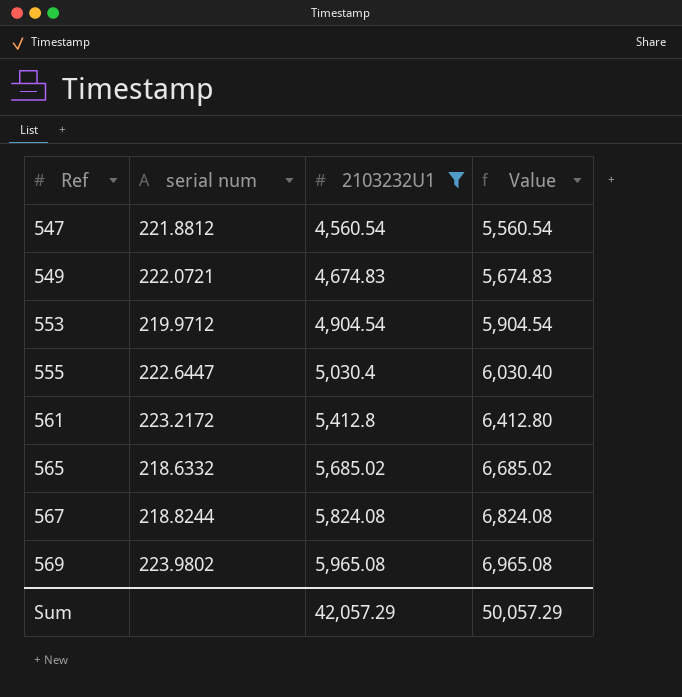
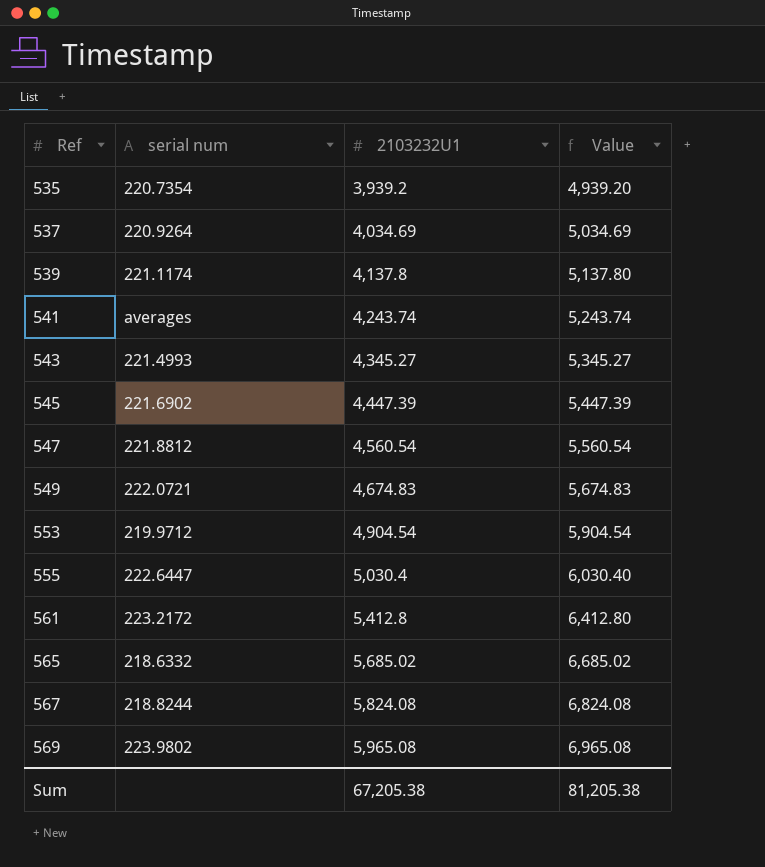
filter: 2103232U1 >= 4,560.54 -> none
Sum | 2103232U1: 42,057.29 -> 67,205.38
Sum | Value: 50,057.29 -> 81,205.38

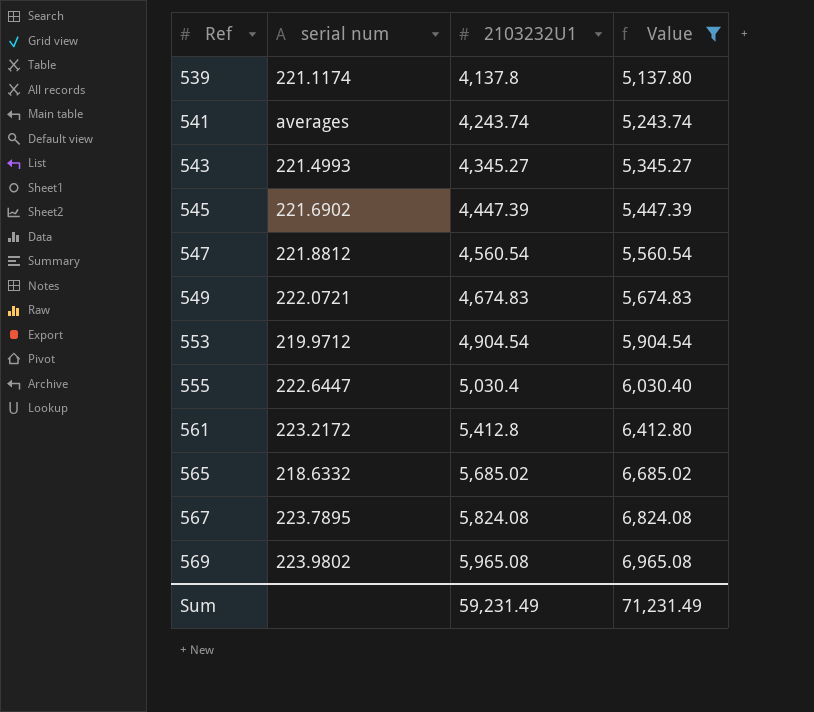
filter: none -> Value >= 5,137.80
567 | serial num: 218.8244 -> 223.7895
Sum | 2103232U1: 67,205.38 -> 59,231.49
Sum | Value: 81,205.38 -> 71,231.49

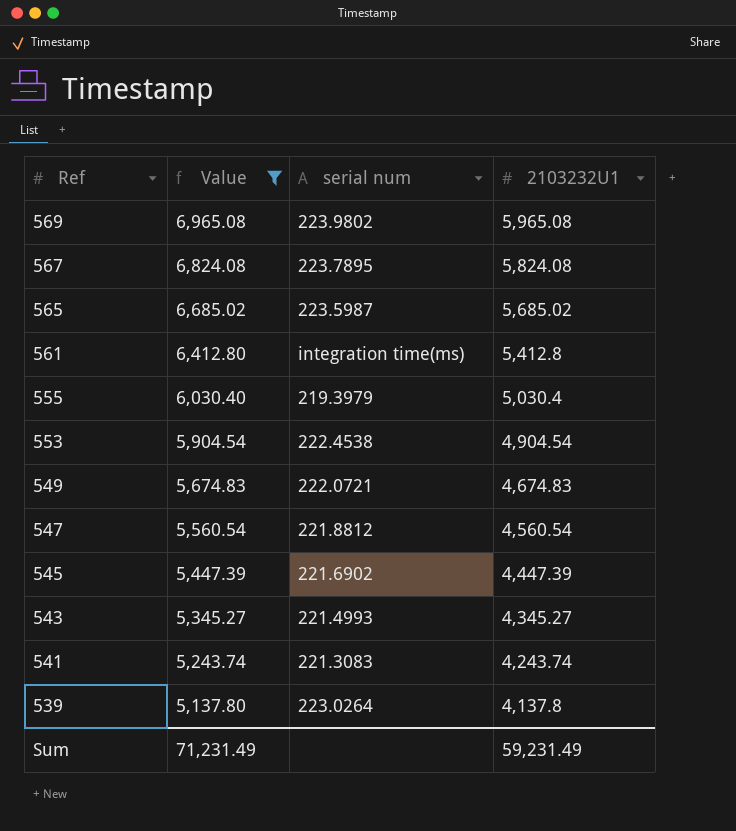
row order: Ref ascending -> Ref descending
column Value | position: 4 -> 2
565 | serial num: 218.6332 -> 223.5987
561 | serial num: 223.2172 -> integration time(ms)
555 | serial num: 222.6447 -> 219.3979
553 | serial num: 219.9712 -> 222.4538
541 | serial num: averages -> 221.3083
539 | serial num: 221.1174 -> 223.0264

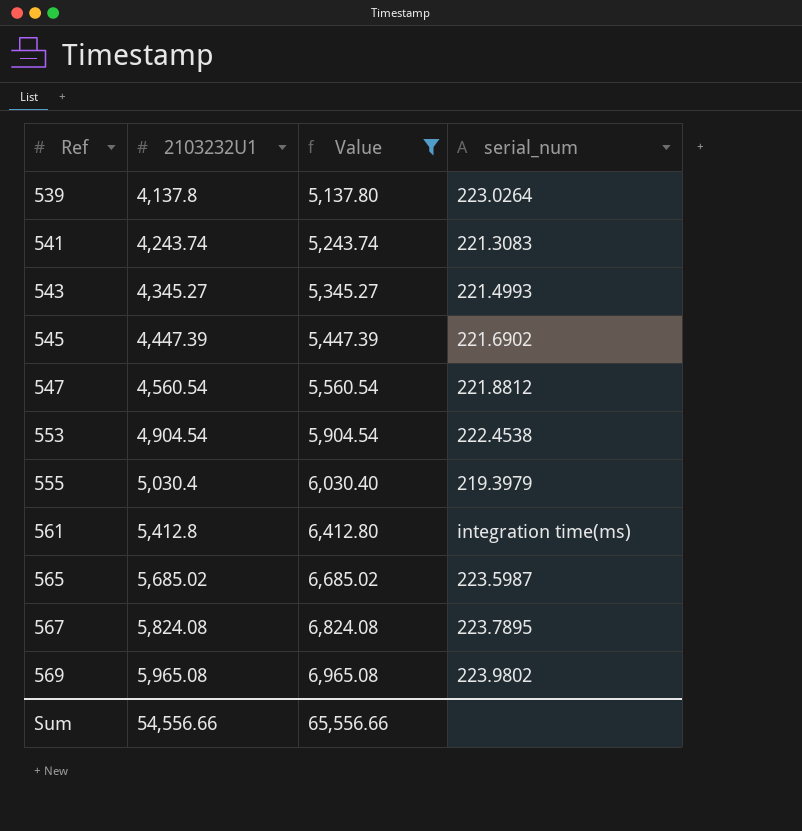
row order: Ref descending -> Ref ascending
column 2103232U1 | position: 4 -> 2
column name: serial num -> serial_num
row 549: 5,674.83 | 222.0721 | 4,674.83 -> none
Sum | 2103232U1: 59,231.49 -> 54,556.66
Sum | Value: 71,231.49 -> 65,556.66

